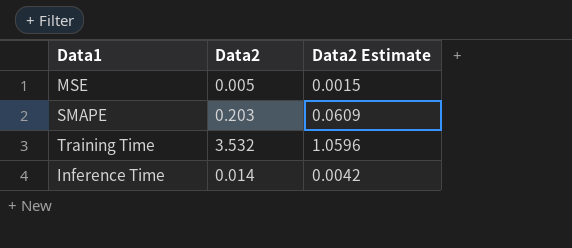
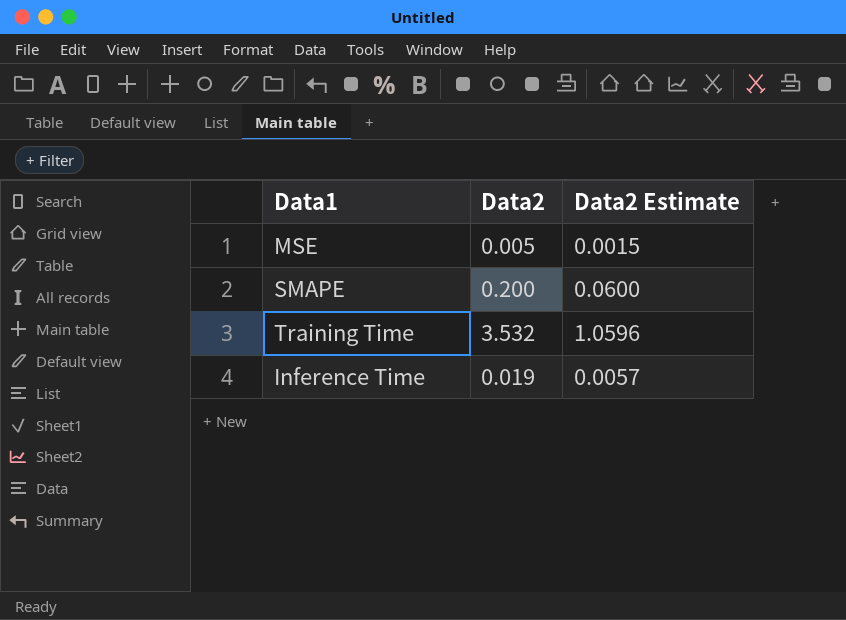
SMAPE | Data2: 0.203 -> 0.200
SMAPE | Data2 Estimate: 0.0609 -> 0.0600
Inference Time | Data2: 0.014 -> 0.019
Inference Time | Data2 Estimate: 0.0042 -> 0.0057

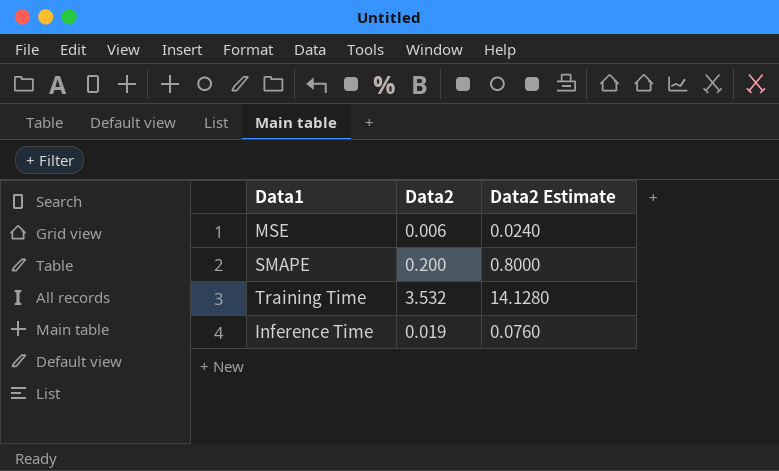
column Data2 Estimate | formula: [Data2] * 0.3 -> [Data2] * 4
MSE | Data2: 0.005 -> 0.006

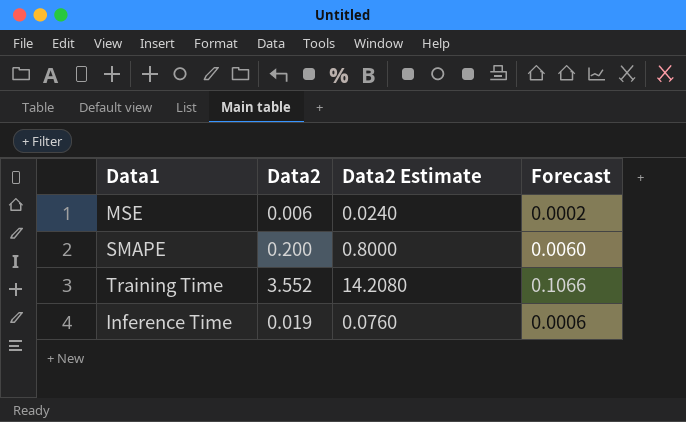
column Forecast | formula: none -> [Data2] * 0.03
Training Time | Data2: 3.532 -> 3.552
Training Time | Data2 Estimate: 14.1280 -> 14.2080

